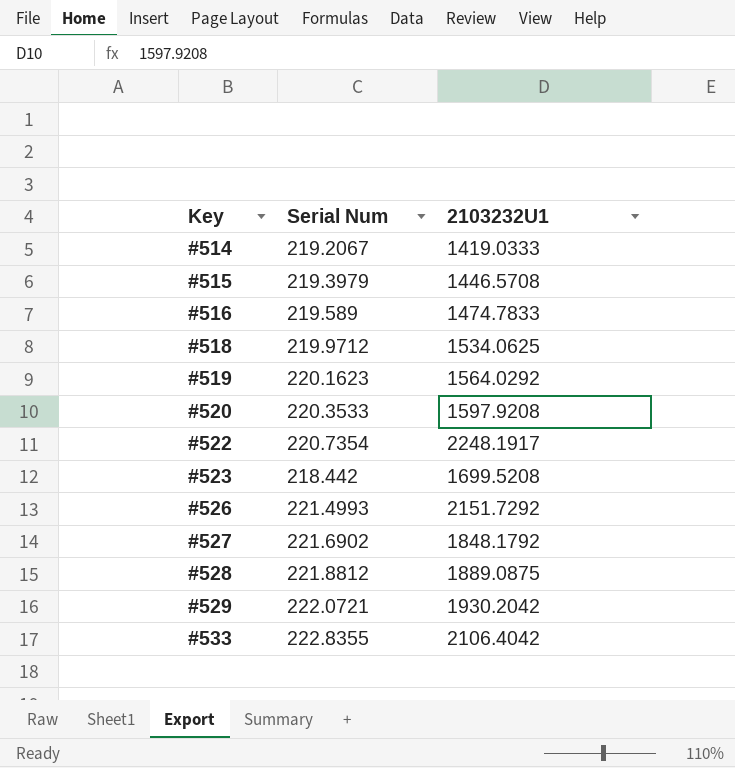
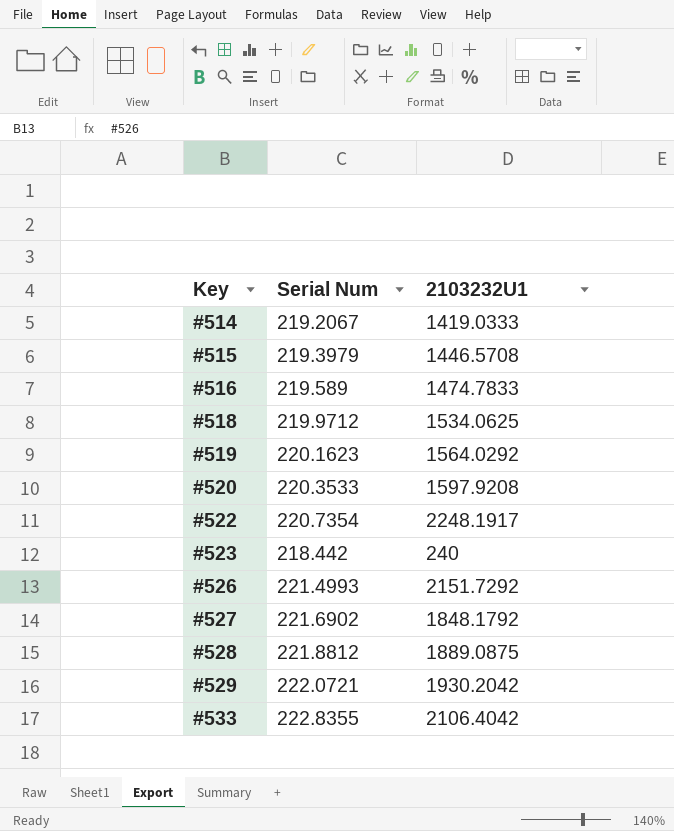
#523 | 2103232U1: 1699.5208 -> 240

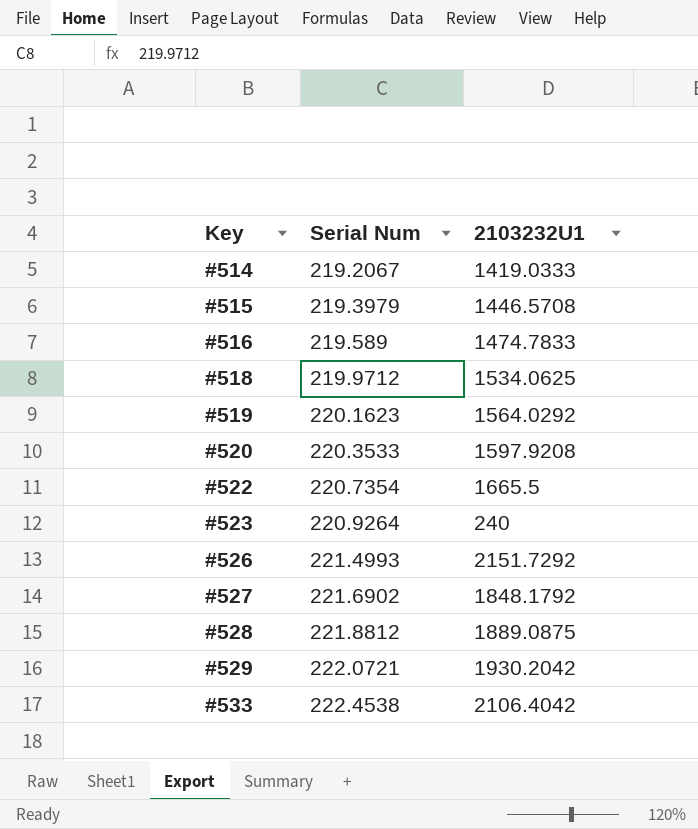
#522 | 2103232U1: 2248.1917 -> 1665.5
#523 | Serial Num: 218.442 -> 220.9264
#533 | Serial Num: 222.8355 -> 222.4538

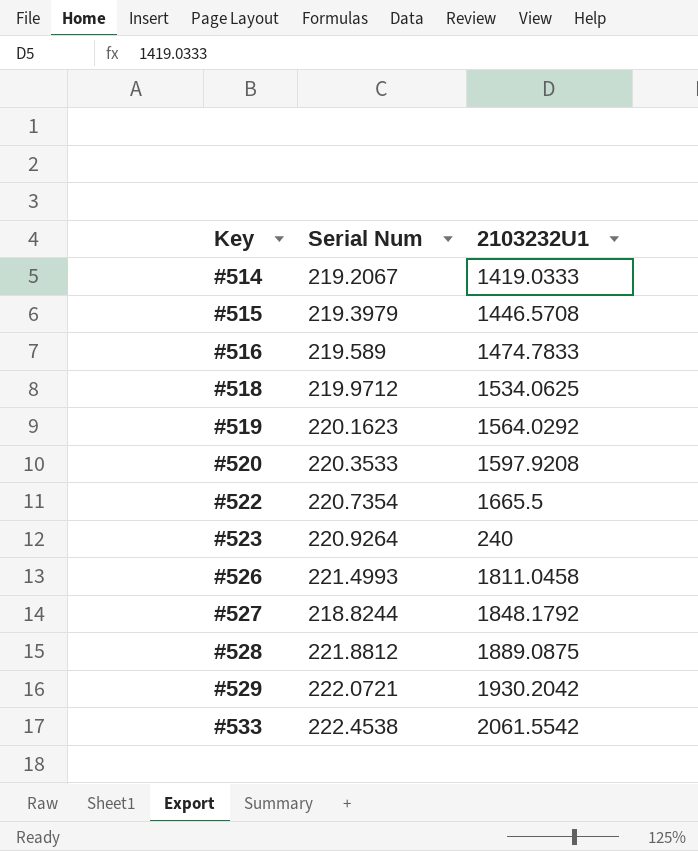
#526 | 2103232U1: 2151.7292 -> 1811.0458
#527 | Serial Num: 221.6902 -> 218.8244
#533 | 2103232U1: 2106.4042 -> 2061.5542

